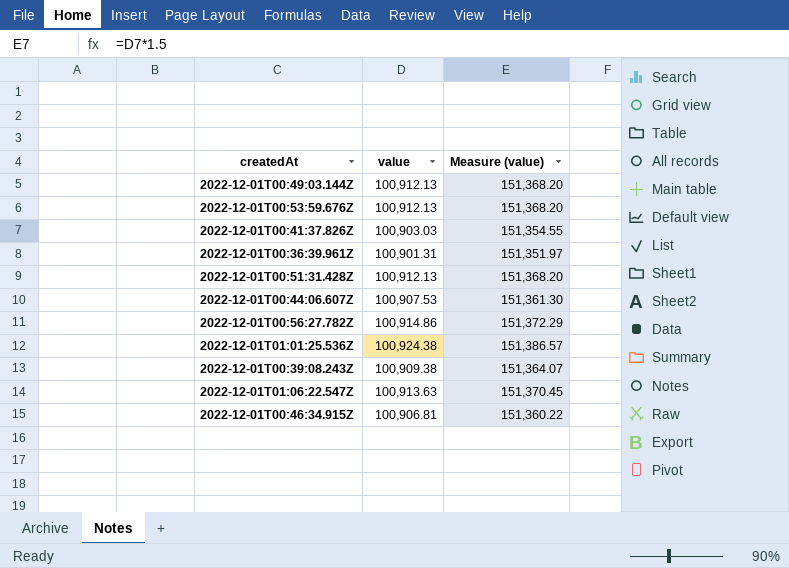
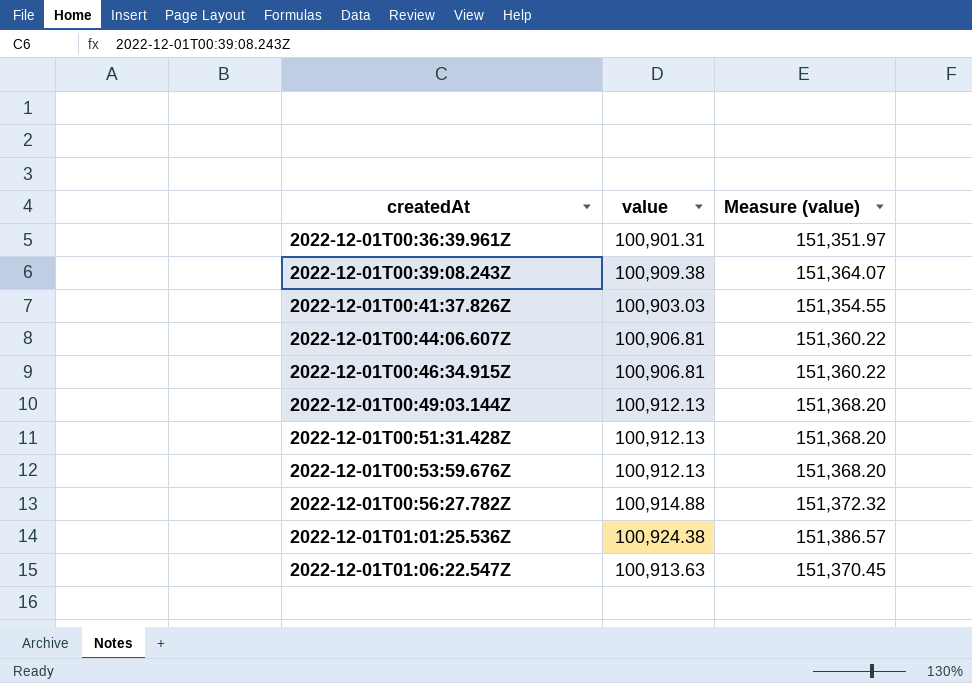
row order: none -> createdAt ascending
2022-12-01T00:44:06.607Z | value: 100,907.53 -> 100,906.81
2022-12-01T00:44:06.607Z | Measure (value): 151,361.30 -> 151,360.22
2022-12-01T00:56:27.782Z | value: 100,914.86 -> 100,914.88
2022-12-01T00:56:27.782Z | Measure (value): 151,372.29 -> 151,372.32

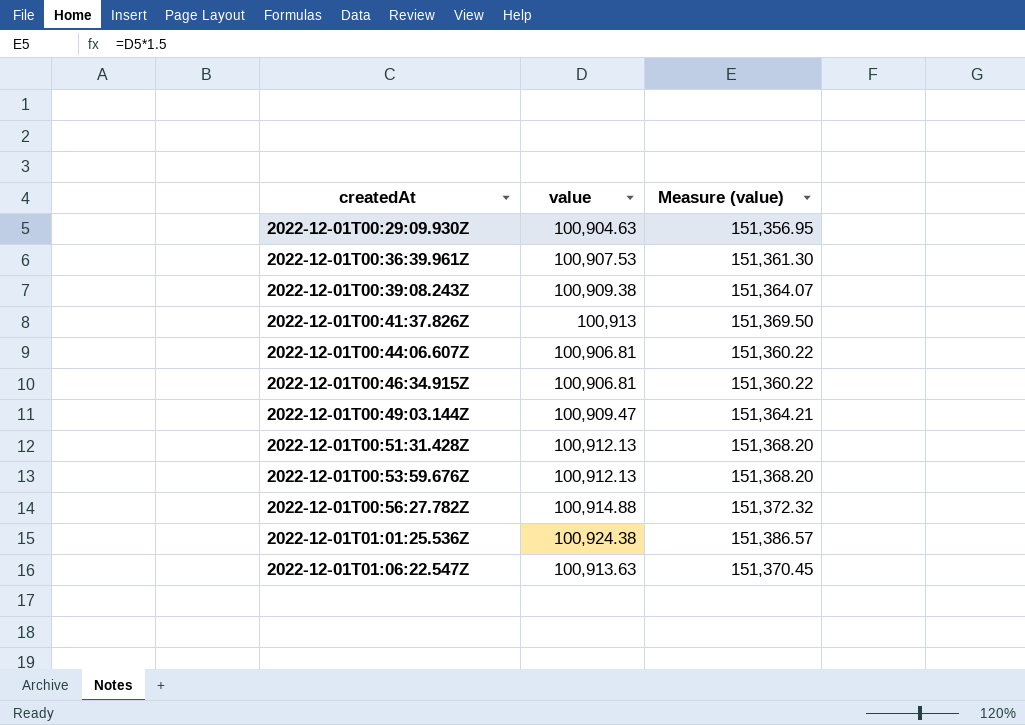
row 2022-12-01T00:29:09.930Z: none -> 100,904.63 | 151,356.95
2022-12-01T00:36:39.961Z | value: 100,901.31 -> 100,907.53
2022-12-01T00:36:39.961Z | Measure (value): 151,351.97 -> 151,361.30
2022-12-01T00:41:37.826Z | value: 100,903.03 -> 100,913
2022-12-01T00:41:37.826Z | Measure (value): 151,354.55 -> 151,369.50
2022-12-01T00:49:03.144Z | value: 100,912.13 -> 100,909.47
2022-12-01T00:49:03.144Z | Measure (value): 151,368.20 -> 151,364.21

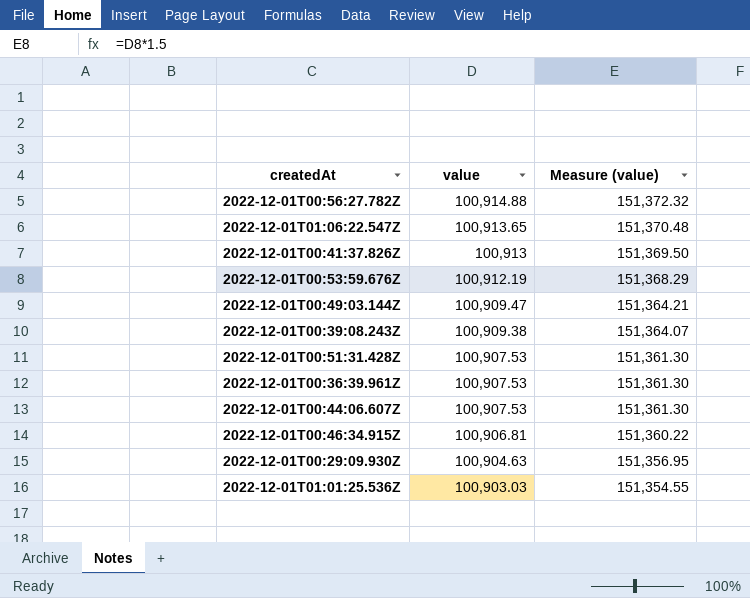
row order: createdAt ascending -> value descending
2022-12-01T01:06:22.547Z | value: 100,913.63 -> 100,913.65
2022-12-01T01:06:22.547Z | Measure (value): 151,370.45 -> 151,370.48
2022-12-01T00:53:59.676Z | value: 100,912.13 -> 100,912.19
2022-12-01T00:53:59.676Z | Measure (value): 151,368.20 -> 151,368.29
2022-12-01T00:51:31.428Z | value: 100,912.13 -> 100,907.53
2022-12-01T00:51:31.428Z | Measure (value): 151,368.20 -> 151,361.30
2022-12-01T00:44:06.607Z | value: 100,906.81 -> 100,907.53
2022-12-01T00:44:06.607Z | Measure (value): 151,360.22 -> 151,361.30
2022-12-01T01:01:25.536Z | value: 100,924.38 -> 100,903.03
2022-12-01T01:01:25.536Z | Measure (value): 151,386.57 -> 151,354.55

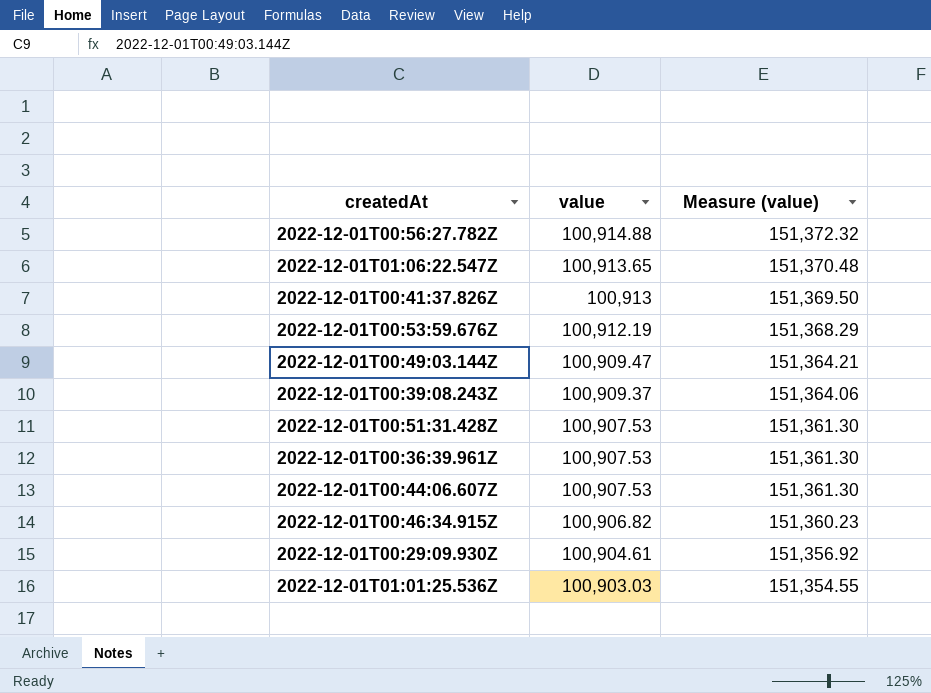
2022-12-01T00:39:08.243Z | value: 100,909.38 -> 100,909.37
2022-12-01T00:39:08.243Z | Measure (value): 151,364.07 -> 151,364.06
2022-12-01T00:46:34.915Z | value: 100,906.81 -> 100,906.82
2022-12-01T00:46:34.915Z | Measure (value): 151,360.22 -> 151,360.23
2022-12-01T00:29:09.930Z | value: 100,904.63 -> 100,904.61
2022-12-01T00:29:09.930Z | Measure (value): 151,356.95 -> 151,356.92

